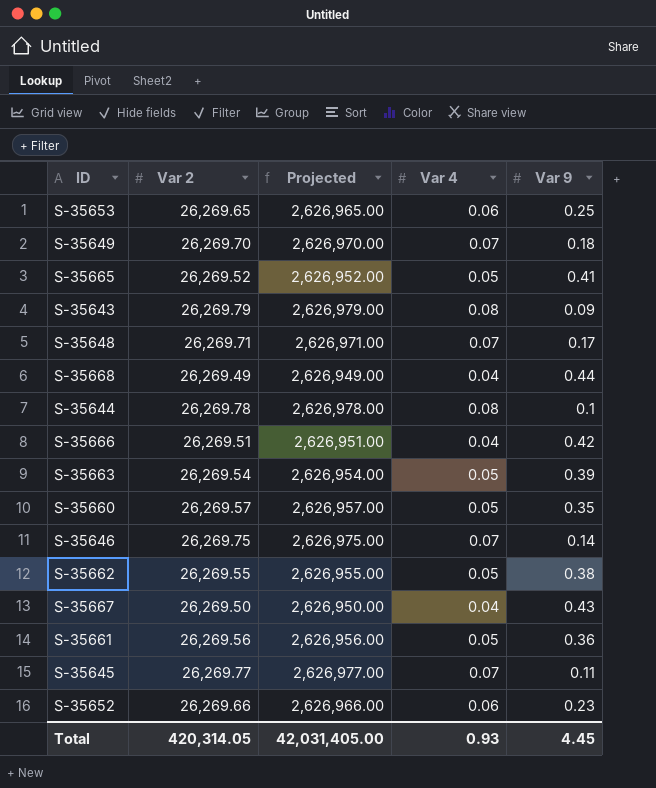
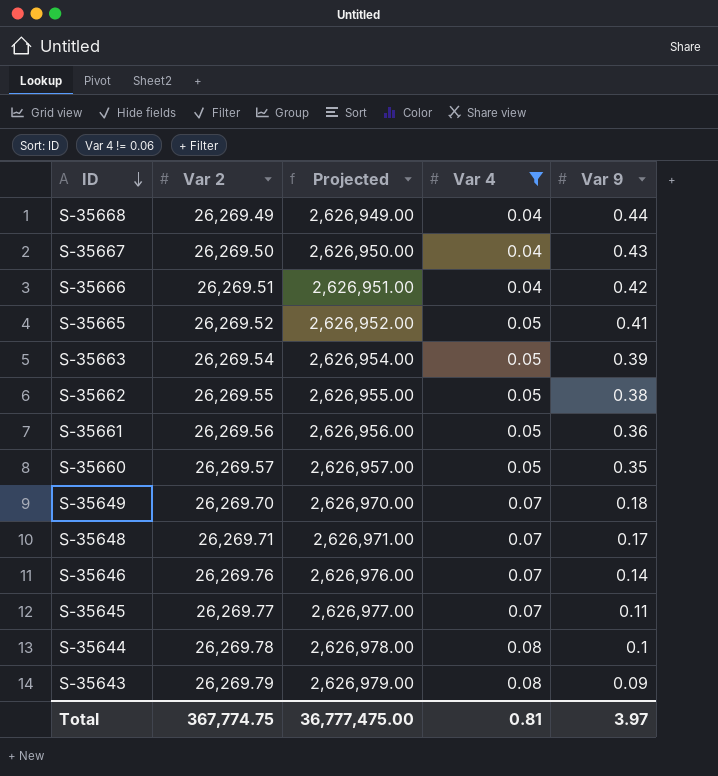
filter: none -> Var 4 != 0.06
row order: none -> ID descending
S-35646 | Var 2: 26,269.75 -> 26,269.76
S-35646 | Projected: 2,626,975.00 -> 2,626,976.00
Total | Var 2: 420,314.05 -> 367,774.75
Total | Projected: 42,031,405.00 -> 36,777,475.00
Total | Var 4: 0.93 -> 0.81
Total | Var 9: 4.45 -> 3.97

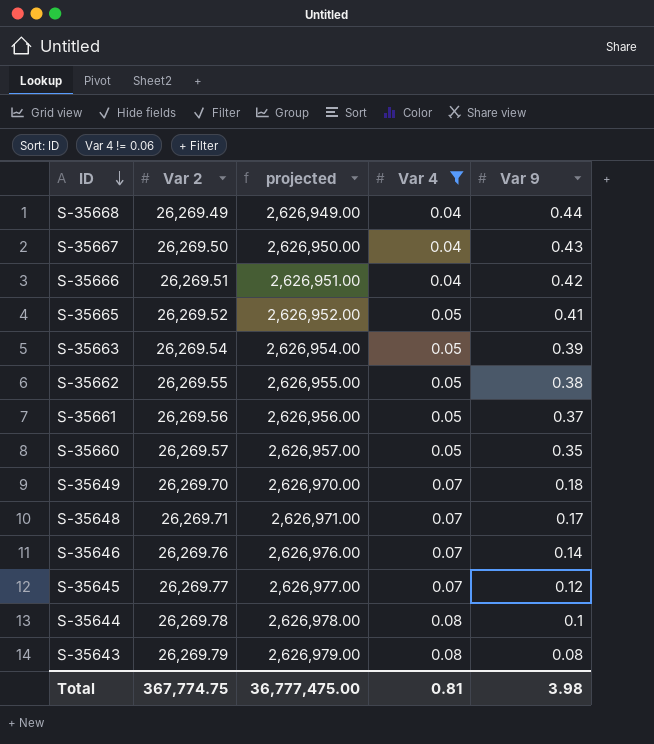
column name: Projected -> projected
S-35661 | Var 9: 0.36 -> 0.37
S-35645 | Var 9: 0.11 -> 0.12
S-35643 | Var 9: 0.09 -> 0.08
Total | Var 9: 3.97 -> 3.98

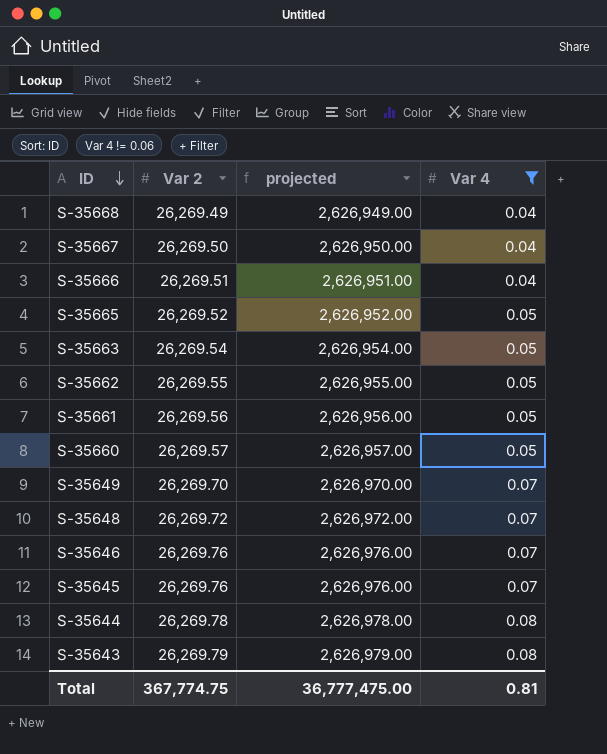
column Var 9 | position: 5 -> none
S-35648 | Var 2: 26,269.71 -> 26,269.72
S-35648 | projected: 2,626,971.00 -> 2,626,972.00
S-35645 | Var 2: 26,269.77 -> 26,269.76
S-35645 | projected: 2,626,977.00 -> 2,626,976.00

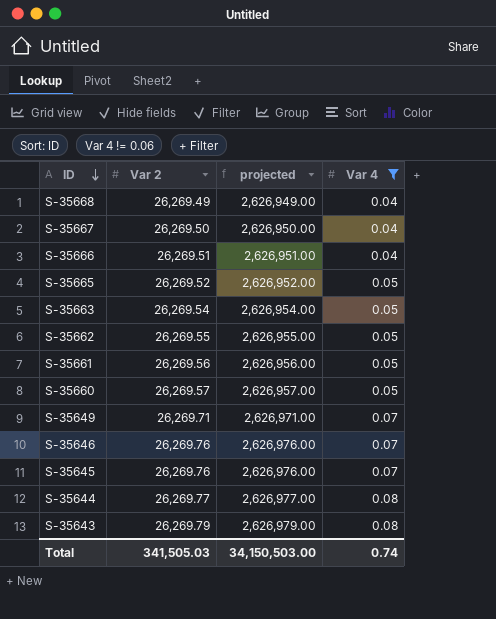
row S-35648: 26,269.72 | 2,626,972.00 | 0.07 -> none
S-35649 | Var 2: 26,269.70 -> 26,269.71
S-35649 | projected: 2,626,970.00 -> 2,626,971.00
S-35644 | Var 2: 26,269.78 -> 26,269.77
S-35644 | projected: 2,626,978.00 -> 2,626,977.00
Total | Var 2: 367,774.75 -> 341,505.03
Total | projected: 36,777,475.00 -> 34,150,503.00
Total | Var 4: 0.81 -> 0.74

